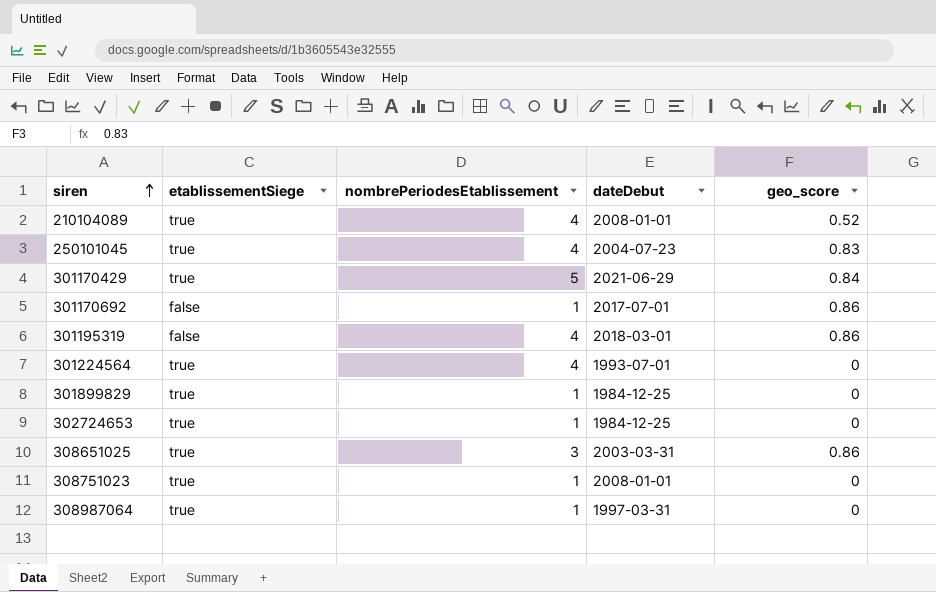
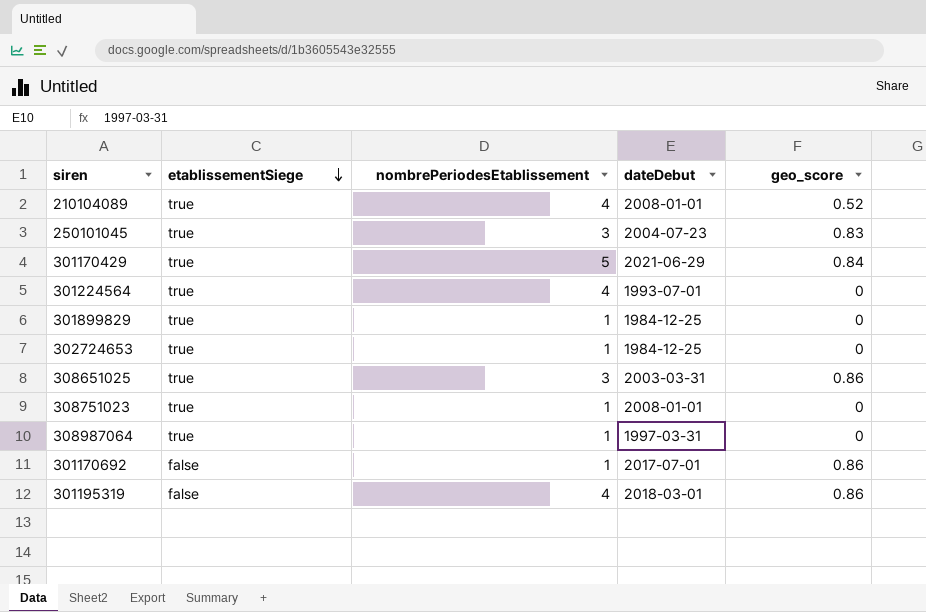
row order: siren ascending -> etablissementSiege descending
250101045 | nombrePeriodesEtablissement: 4 -> 3

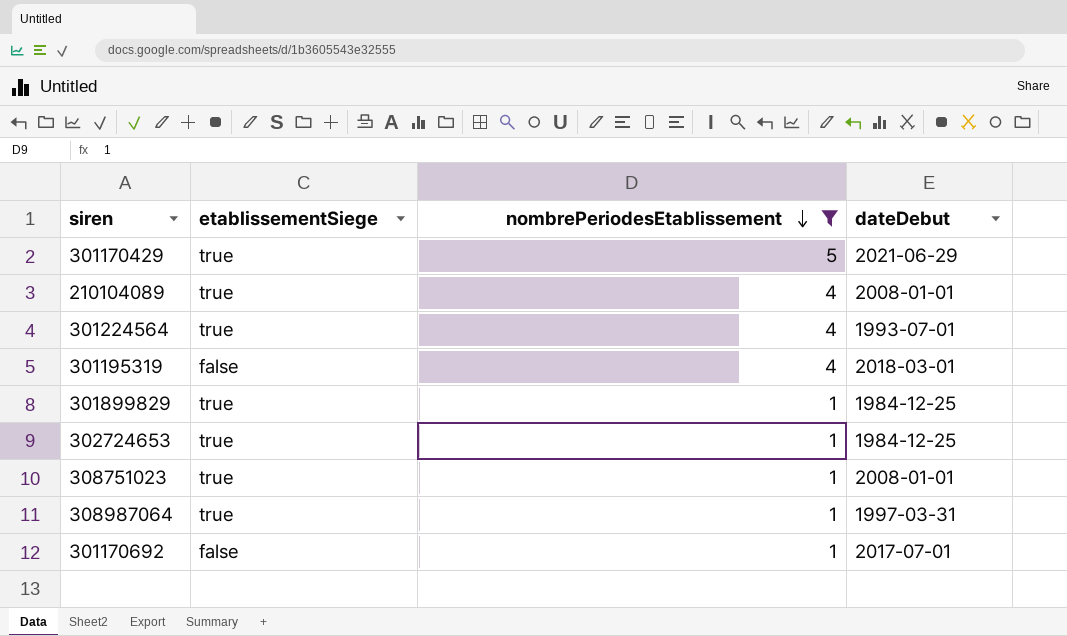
filter: none -> nombrePeriodesEtablissement != 3
row order: etablissementSiege descending -> nombrePeriodesEtablissement descending
column geo_score | position: 5 -> none

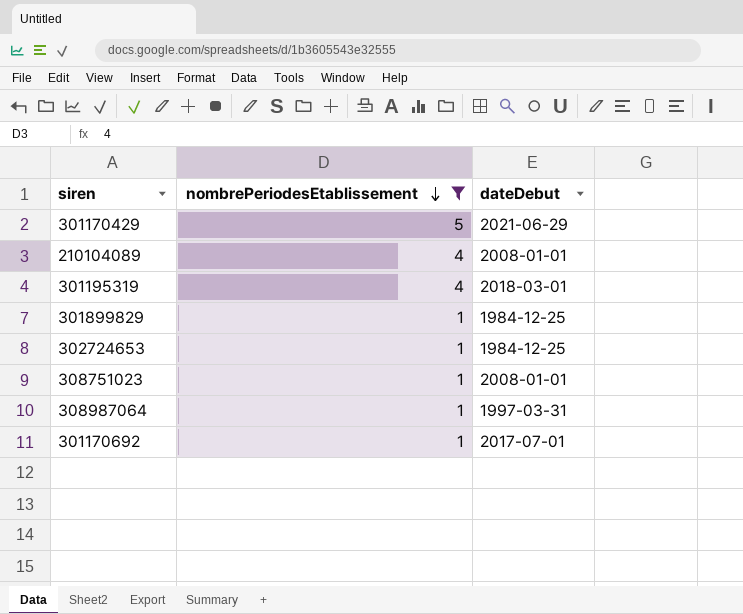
column etablissementSiege | position: 2 -> none
row 301224564: true | 4 | 1993-07-01 -> none

